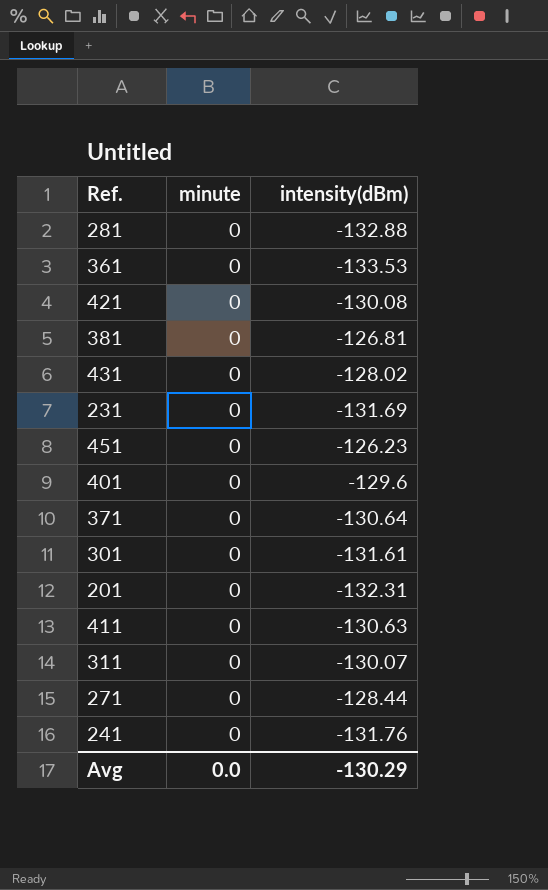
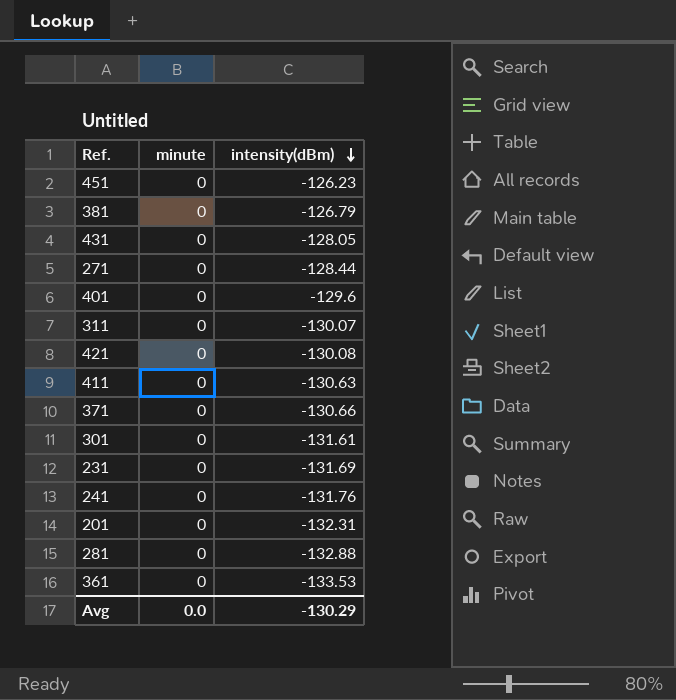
row order: none -> intensity(dBm) descending
381 | intensity(dBm): -126.81 -> -126.79
431 | intensity(dBm): -128.02 -> -128.05
371 | intensity(dBm): -130.64 -> -130.66

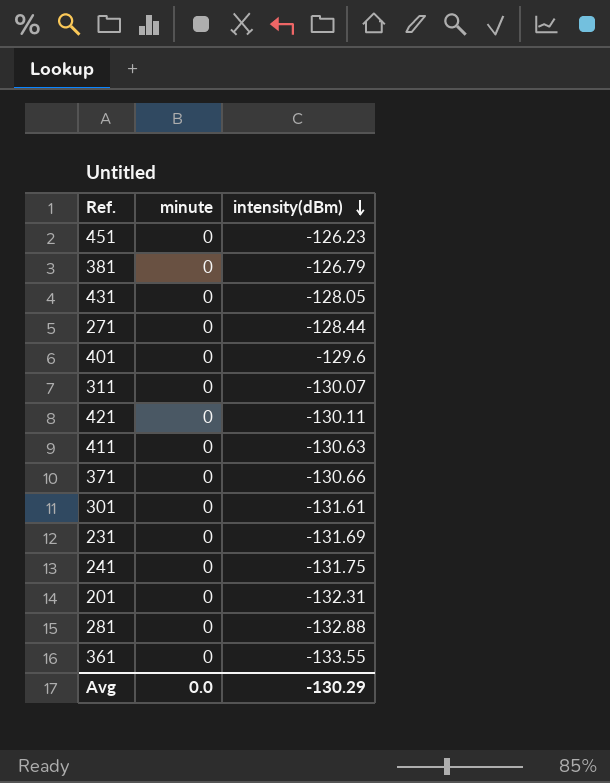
421 | intensity(dBm): -130.08 -> -130.11
241 | intensity(dBm): -131.76 -> -131.75
361 | intensity(dBm): -133.53 -> -133.55

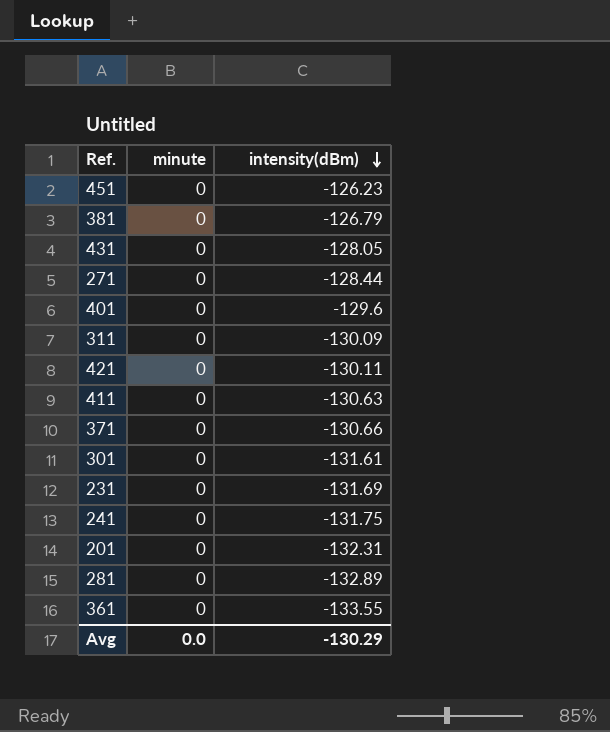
311 | intensity(dBm): -130.07 -> -130.09
281 | intensity(dBm): -132.88 -> -132.89

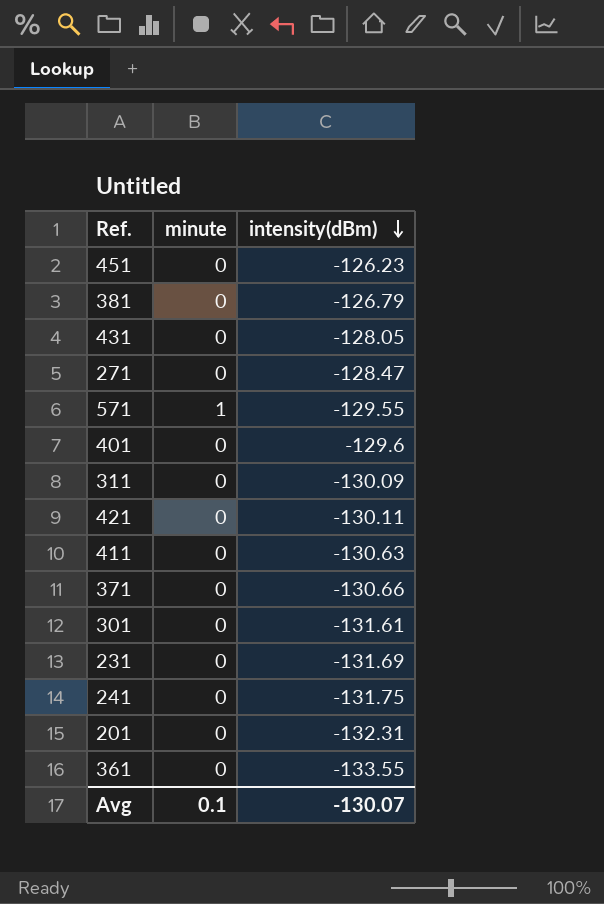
row 281: 0 | -132.89 -> none
271 | intensity(dBm): -128.44 -> -128.47
row 571: none -> 1 | -129.55
Avg | minute: 0.0 -> 0.1
Avg | intensity(dBm): -130.29 -> -130.07

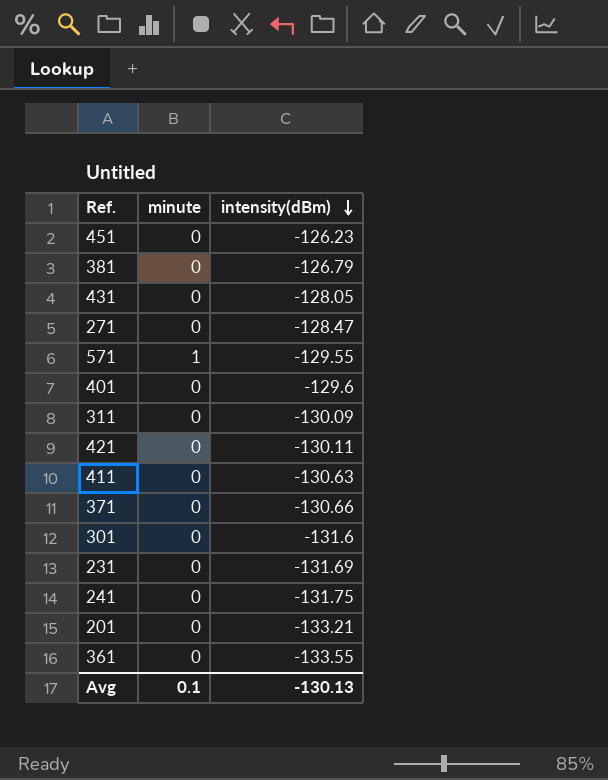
301 | intensity(dBm): -131.61 -> -131.6
201 | intensity(dBm): -132.31 -> -133.21
Avg | intensity(dBm): -130.07 -> -130.13

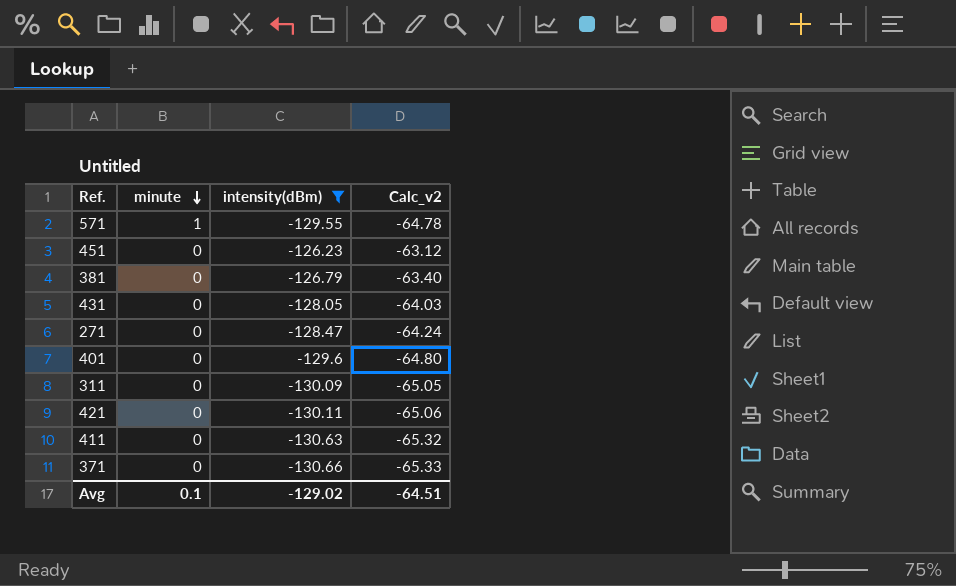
filter: none -> intensity(dBm) >= -130.66
row order: intensity(dBm) descending -> minute descending
column Calc_v2 | formula: none -> [intensity(dBm)] * 0.5
Avg | intensity(dBm): -130.13 -> -129.02

